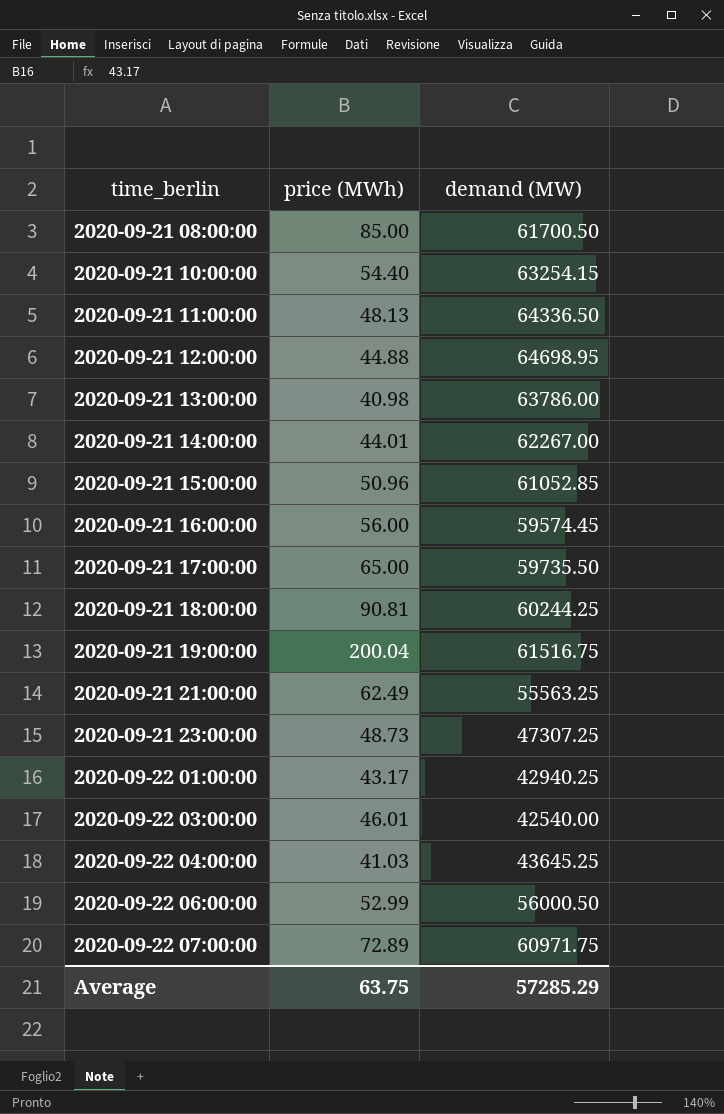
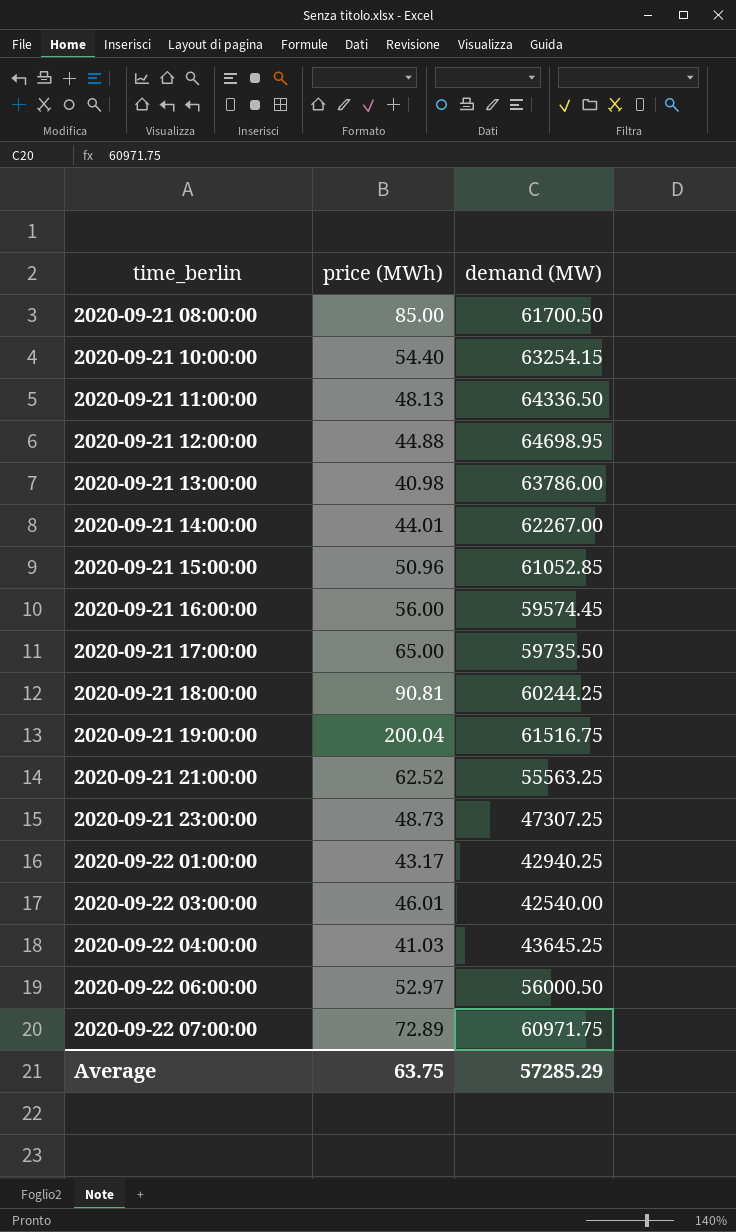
2020-09-21 21:00:00 | price (MWh): 62.49 -> 62.52
2020-09-22 06:00:00 | price (MWh): 52.99 -> 52.97

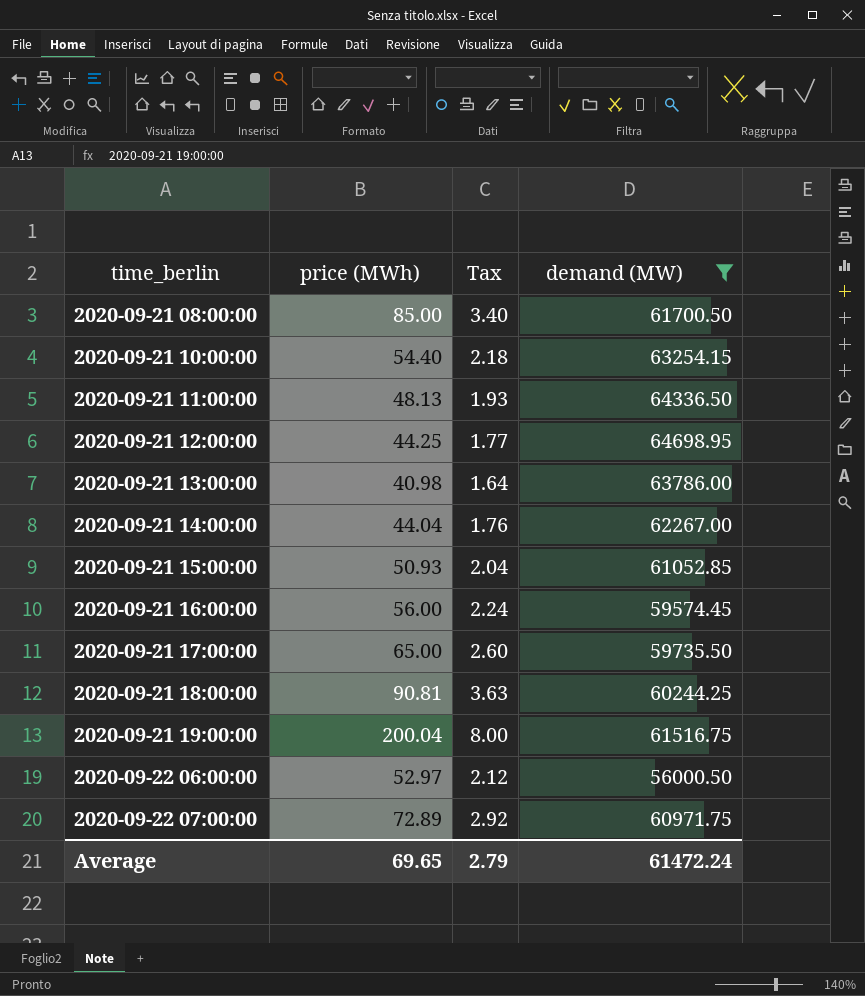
filter: none -> demand (MW) >= 56000.50
column Tax | formula: none -> [price (MWh)] * 0.04
2020-09-21 12:00:00 | price (MWh): 44.88 -> 44.25
2020-09-21 14:00:00 | price (MWh): 44.01 -> 44.04
2020-09-21 15:00:00 | price (MWh): 50.96 -> 50.93
Average | price (MWh): 63.75 -> 69.65
Average | demand (MW): 57285.29 -> 61472.24

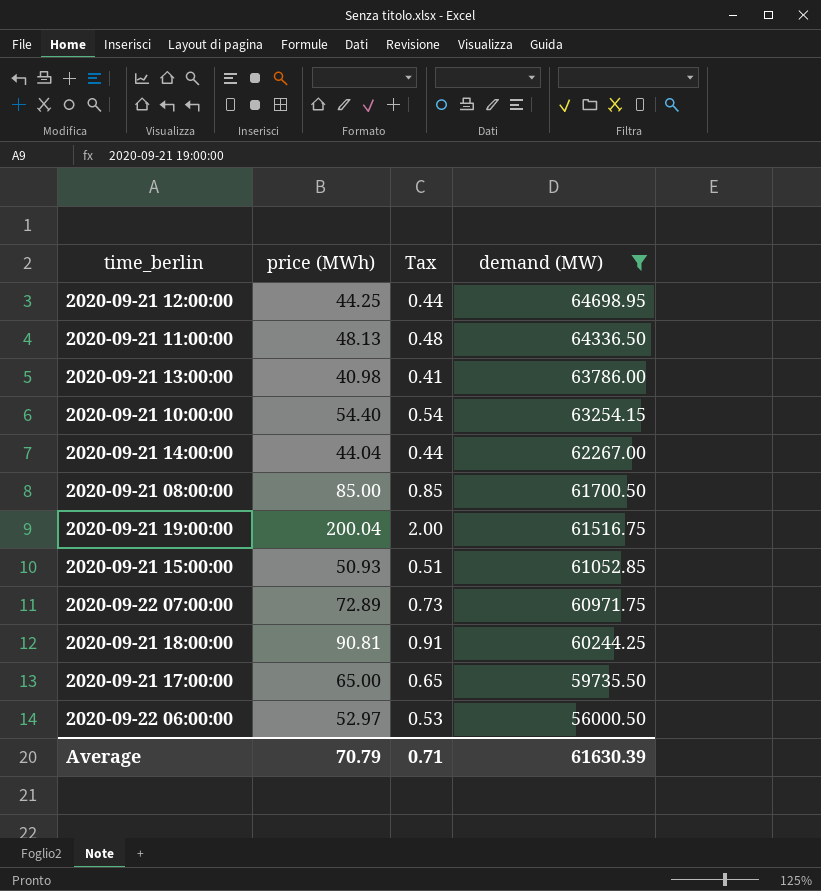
row order: time_berlin ascending -> demand (MW) descending
column Tax | formula: [price (MWh)] * 0.04 -> [price (MWh)] * 0.01
row 2020-09-21 16:00:00: 56.00 | 2.24 | 59574.45 -> none
Average | price (MWh): 69.65 -> 70.79
Average | Tax: 2.79 -> 0.71
Average | demand (MW): 61472.24 -> 61630.39

